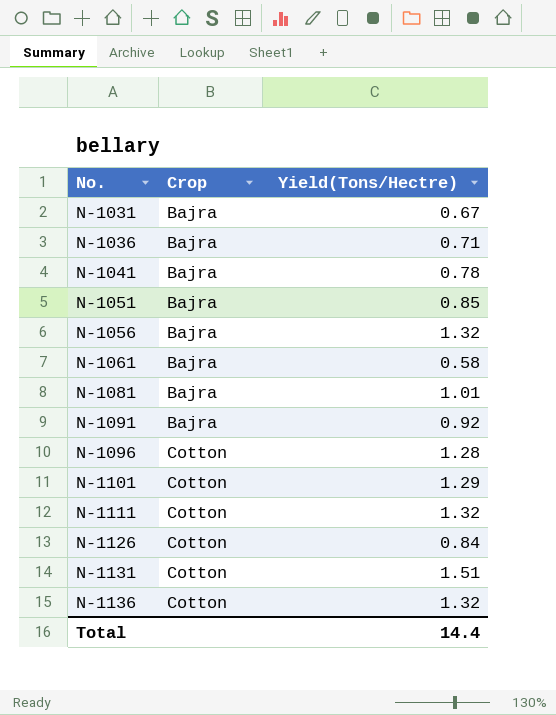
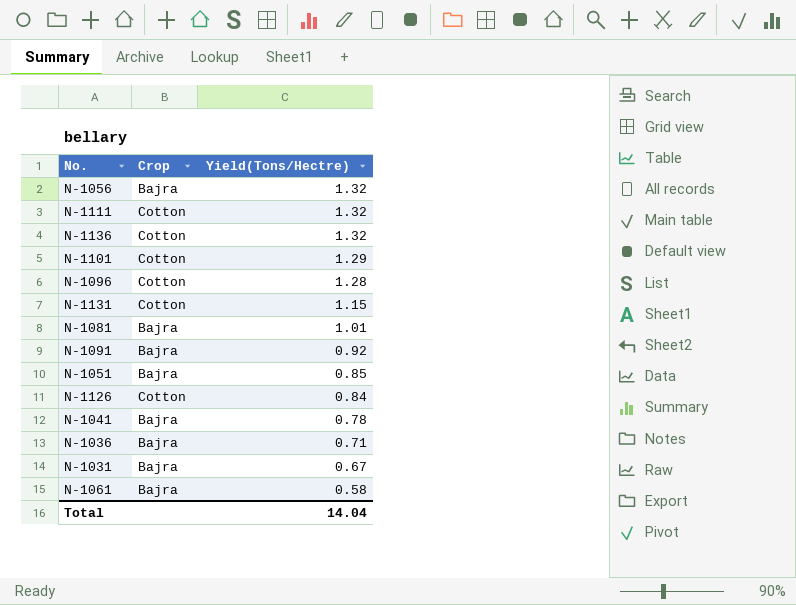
row order: No. ascending -> Yield(Tons/Hectre) descending
N-1131 | Yield(Tons/Hectre): 1.51 -> 1.15
Total | Yield(Tons/Hectre): 14.4 -> 14.04

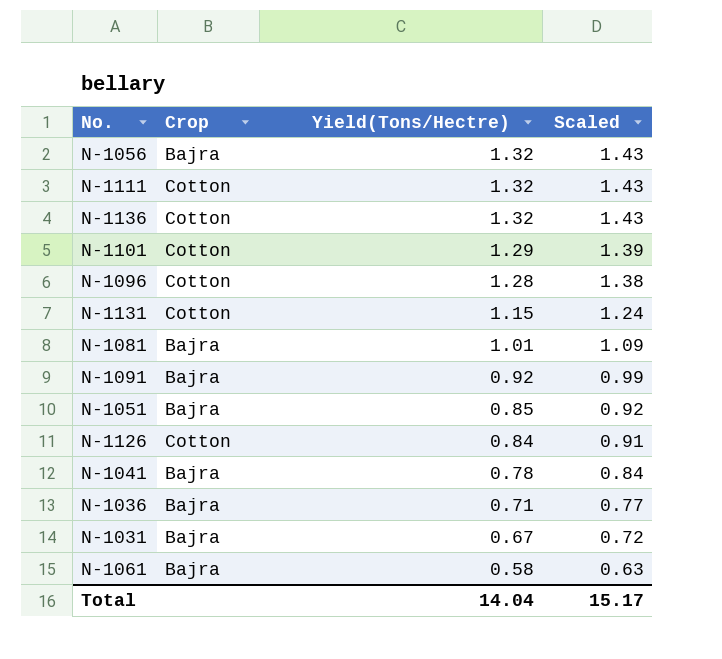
column Scaled | formula: none -> [Yield(Tons/Hectre)] * 1.08

